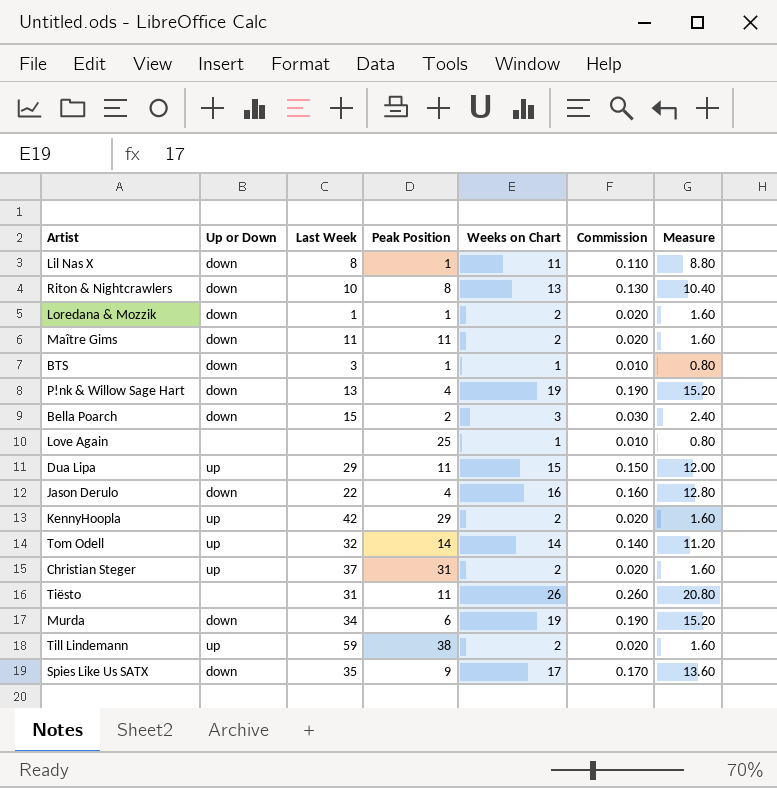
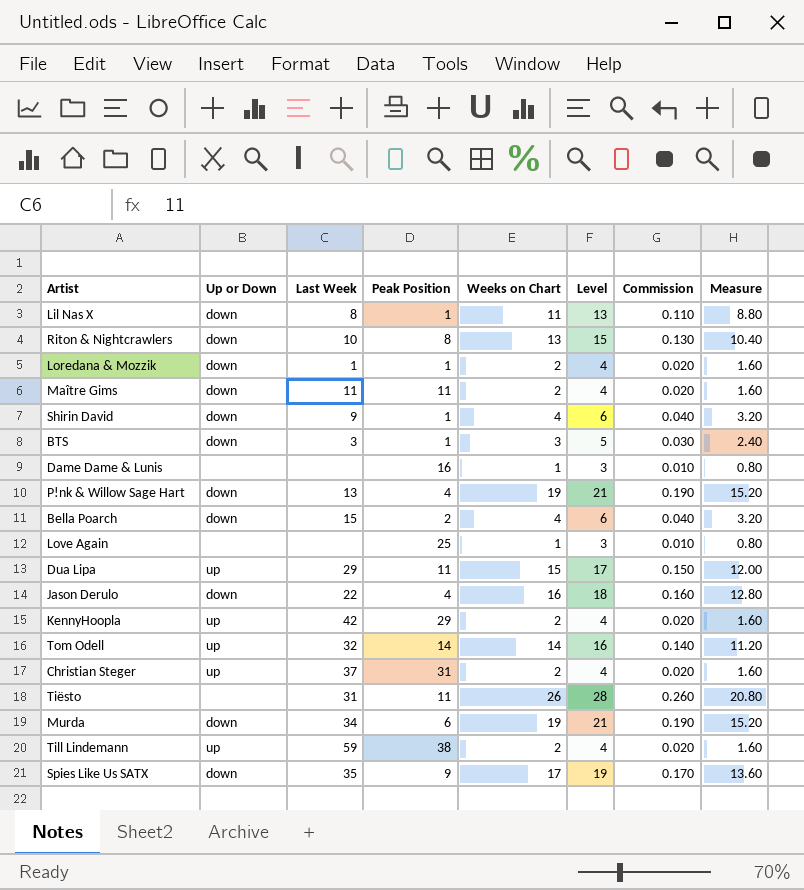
column Level | formula: none -> [Weeks on Chart] + 2
row Shirin David: none -> down | 9 | 1 | 4 | 6 | 0.040 | 3.20
BTS | Weeks on Chart: 1 -> 3
BTS | Commission: 0.010 -> 0.030
BTS | Measure: 0.80 -> 2.40
row Dame Dame & Lunis: none -> none | none | 16 | 1 | 3 | 0.010 | 0.80
Bella Poarch | Weeks on Chart: 3 -> 4
Bella Poarch | Commission: 0.030 -> 0.040
Bella Poarch | Measure: 2.40 -> 3.20

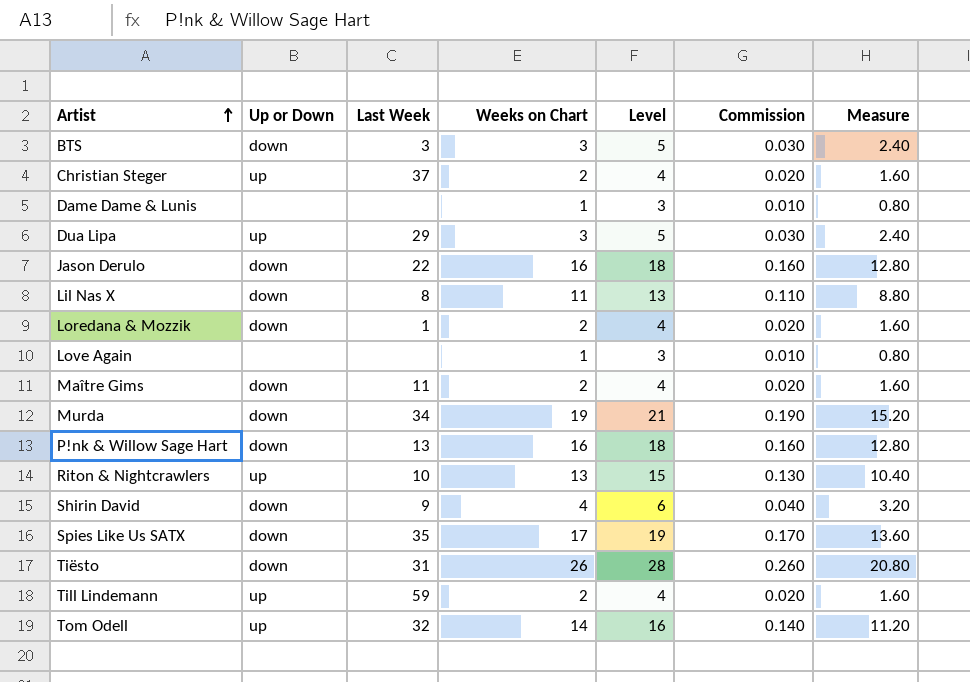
row order: none -> Artist ascending
column Peak Position | position: 4 -> none
row Bella Poarch: down | 15 | 2 | 4 | 6 | 0.040 | 3.20 -> none
row KennyHoopla: up | 42 | 29 | 2 | 4 | 0.020 | 1.60 -> none
Dua Lipa | Weeks on Chart: 15 -> 3
Dua Lipa | Level: 17 -> 5
Dua Lipa | Commission: 0.150 -> 0.030
Dua Lipa | Measure: 12.00 -> 2.40
P!nk & Willow Sage Hart | Weeks on Chart: 19 -> 16
P!nk & Willow Sage Hart | Level: 21 -> 18
P!nk & Willow Sage Hart | Commission: 0.190 -> 0.160
P!nk & Willow Sage Hart | Measure: 15.20 -> 12.80
Riton & Nightcrawlers | Up or Down: down -> up
Tiësto | Up or Down: none -> down

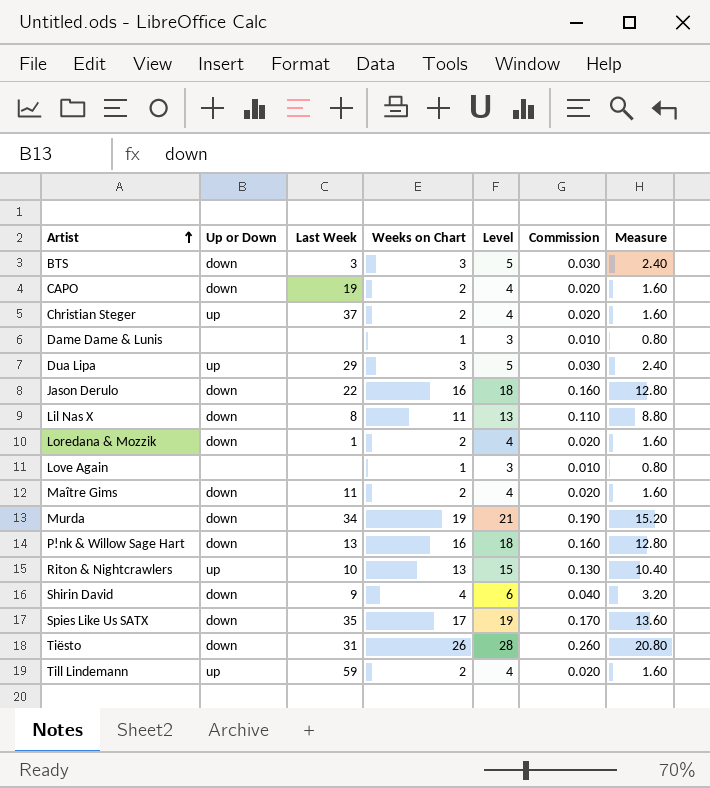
row Tom Odell: up | 32 | 14 | 16 | 0.140 | 11.20 -> none
row CAPO: none -> down | 19 | 2 | 4 | 0.020 | 1.60

